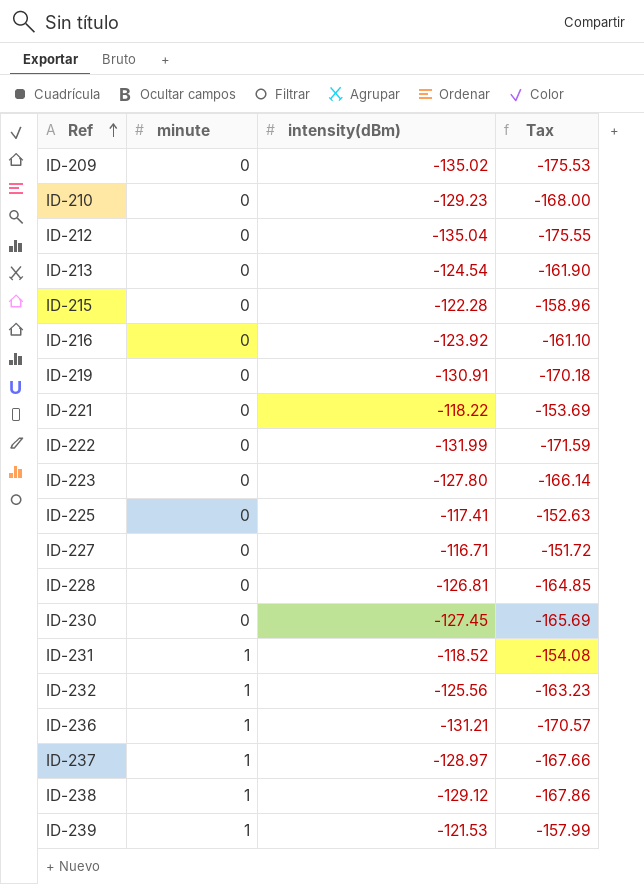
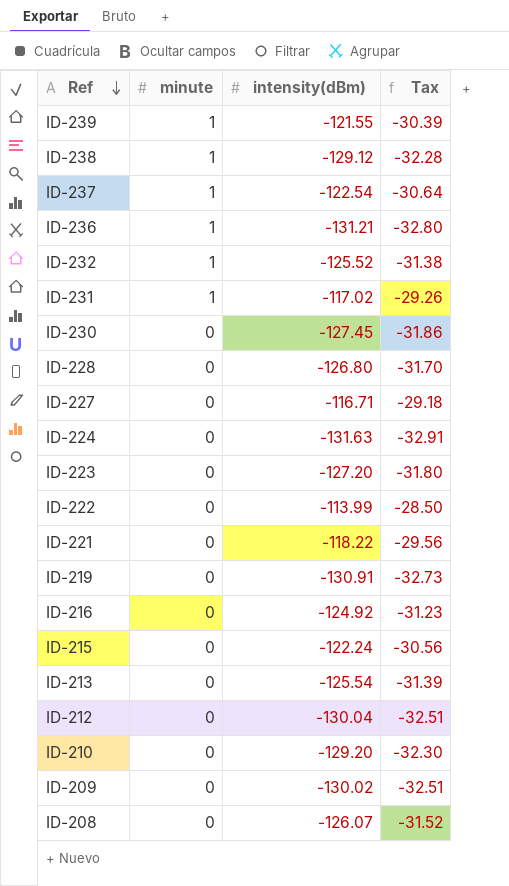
row order: Ref ascending -> Ref descending
column Tax | formula: [intensity(dBm)] * 1.3 -> [intensity(dBm)] * 0.25
row ID-225: 0 | -117.41 | -152.63 -> none
ID-239 | intensity(dBm): -121.53 -> -121.55
ID-237 | intensity(dBm): -128.97 -> -122.54
ID-232 | intensity(dBm): -125.56 -> -125.52
ID-231 | intensity(dBm): -118.52 -> -117.02
ID-228 | intensity(dBm): -126.81 -> -126.80
row ID-224: none -> 0 | -131.63 | -32.91
ID-223 | intensity(dBm): -127.80 -> -127.20
ID-222 | intensity(dBm): -131.99 -> -113.99
ID-216 | intensity(dBm): -123.92 -> -124.92
ID-215 | intensity(dBm): -122.28 -> -122.24
ID-213 | intensity(dBm): -124.54 -> -125.54
ID-212 | intensity(dBm): -135.04 -> -130.04
ID-210 | intensity(dBm): -129.23 -> -129.20
ID-209 | intensity(dBm): -135.02 -> -130.02
row ID-208: none -> 0 | -126.07 | -31.52

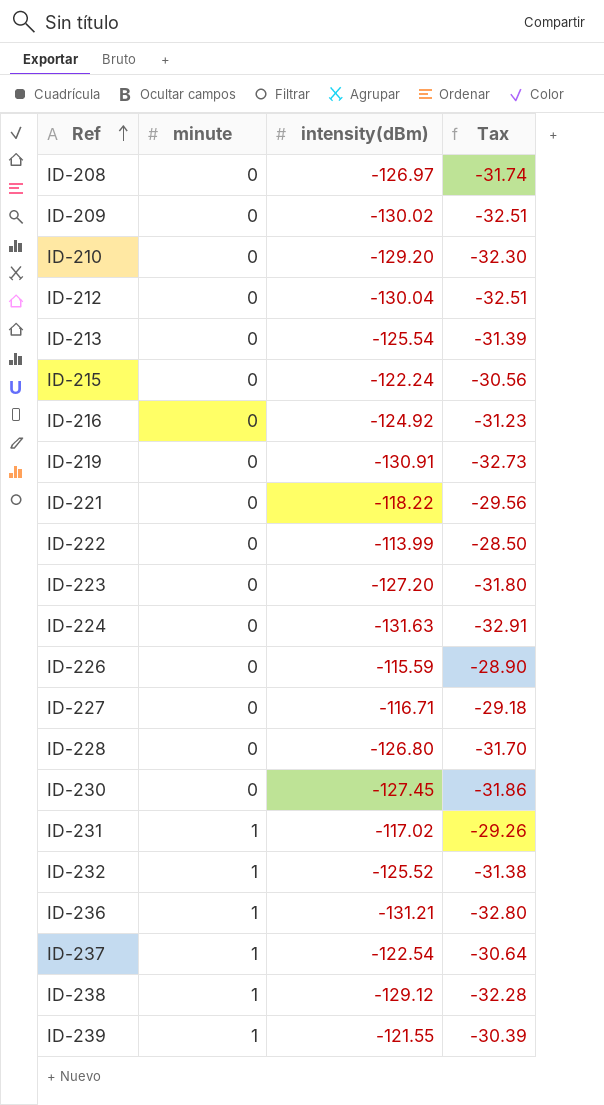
row order: Ref descending -> Ref ascending
ID-208 | intensity(dBm): -126.07 -> -126.97
ID-208 | Tax: -31.52 -> -31.74
row ID-226: none -> 0 | -115.59 | -28.90

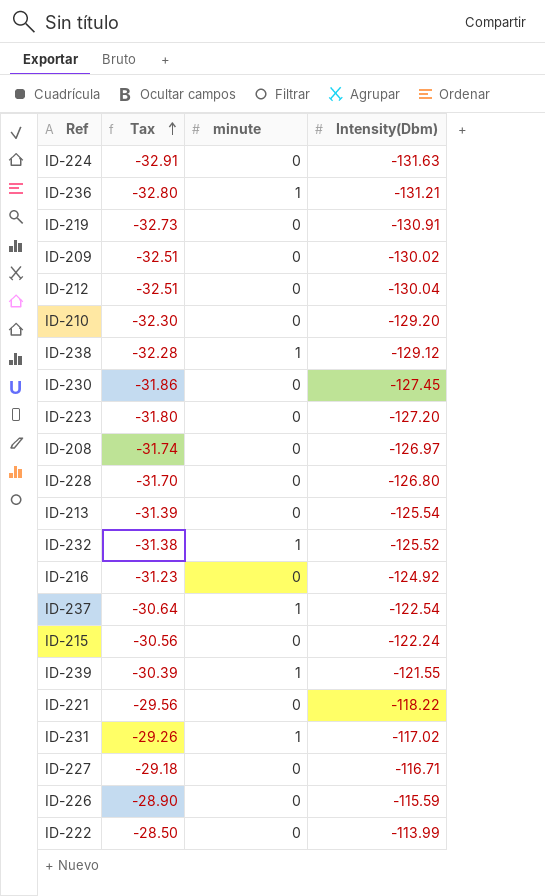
row order: Ref ascending -> Tax ascending
column Tax | position: 4 -> 2
column name: intensity(dBm) -> Intensity(Dbm)

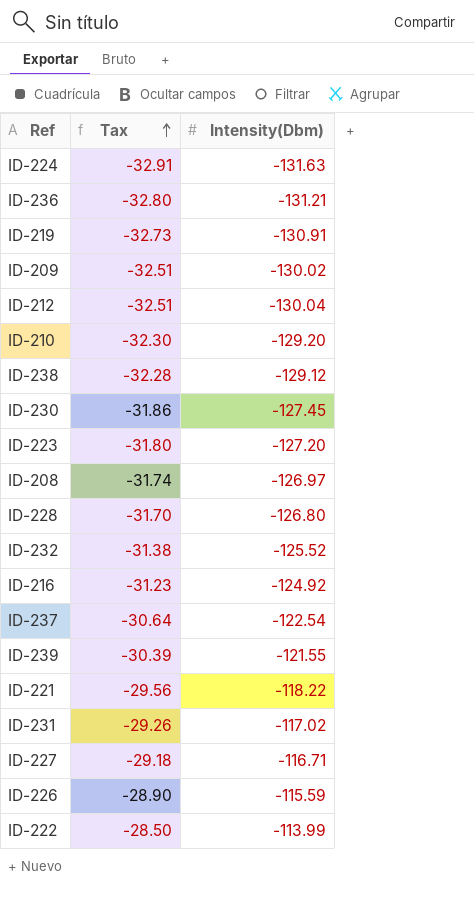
column minute | position: 3 -> none
row ID-213: -31.39 | 0 | -125.54 -> none
row ID-215: -30.56 | 0 | -122.24 -> none

